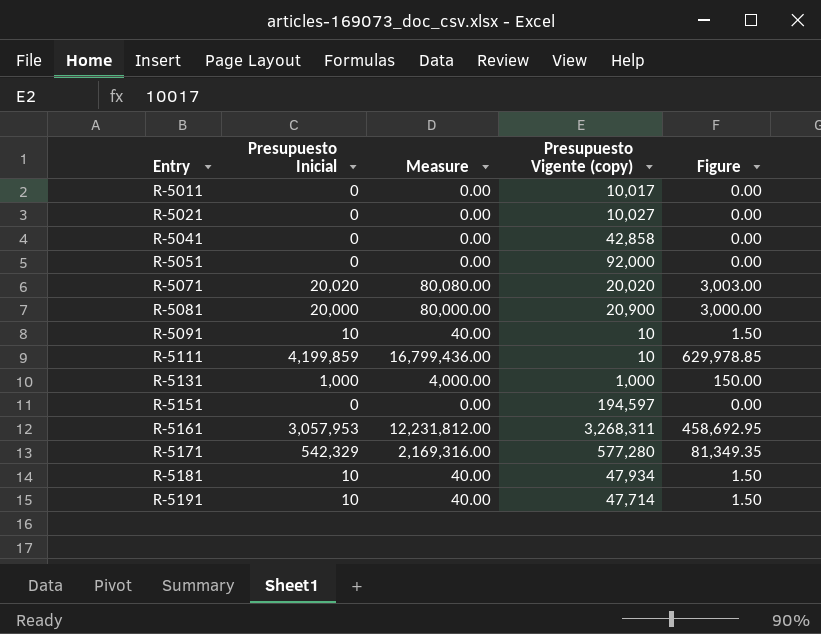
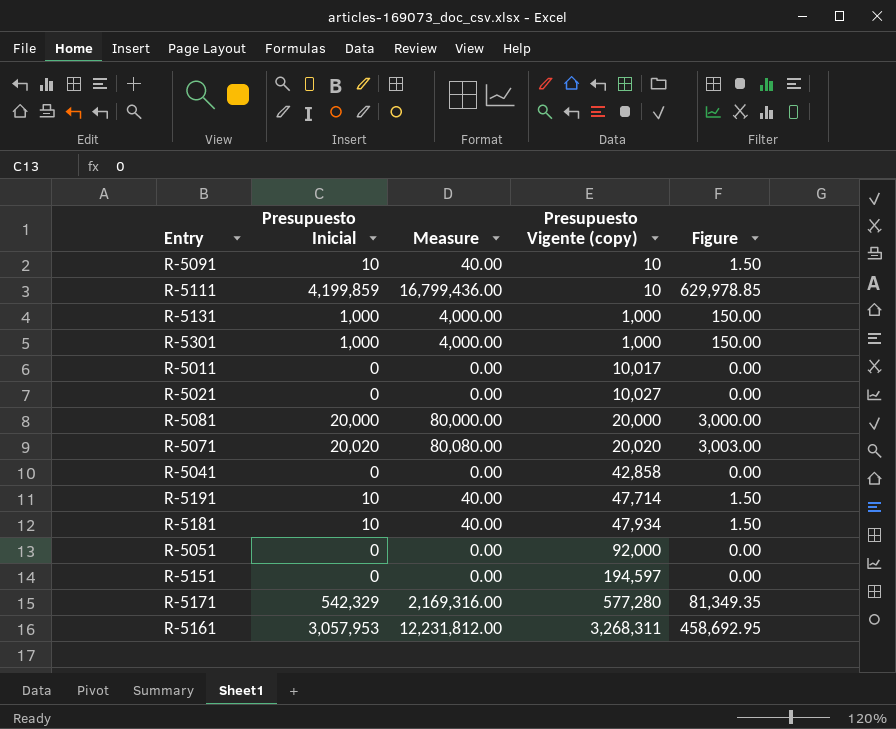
row order: Entry ascending -> Presupuesto Vigente (copy) ascending
row R-5301: none -> 1,000 | 4,000.00 | 1,000 | 150.00
R-5081 | Presupuesto Vigente (copy): 20,900 -> 20,000

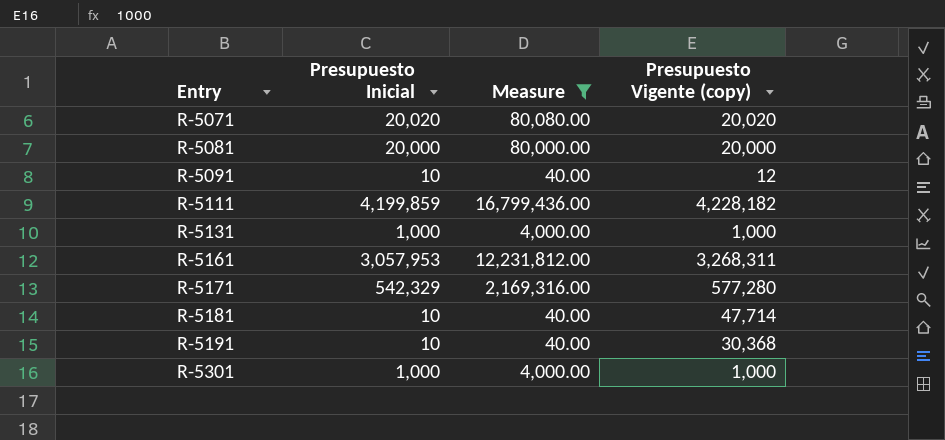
filter: none -> Measure != 0.00
row order: Presupuesto Vigente (copy) ascending -> Entry ascending
column Figure | formula: [Presupuesto Inicial] * 0.15 -> none
R-5091 | Presupuesto Vigente (copy): 10 -> 12
R-5111 | Presupuesto Vigente (copy): 10 -> 4,228,182
R-5181 | Presupuesto Vigente (copy): 47,934 -> 47,714
R-5191 | Presupuesto Vigente (copy): 47,714 -> 30,368

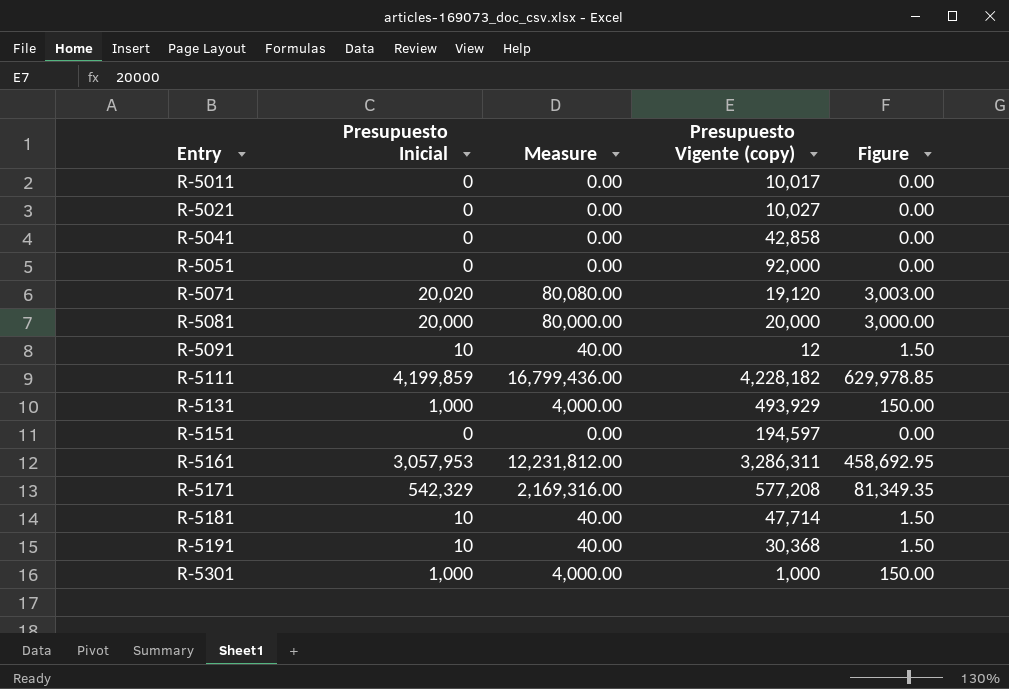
filter: Measure != 0.00 -> none
column Figure | formula: none -> [Presupuesto Inicial] * 0.15
R-5071 | Presupuesto Vigente (copy): 20,020 -> 19,120
R-5131 | Presupuesto Vigente (copy): 1,000 -> 493,929
R-5161 | Presupuesto Vigente (copy): 3,268,311 -> 3,286,311
R-5171 | Presupuesto Vigente (copy): 577,280 -> 577,208

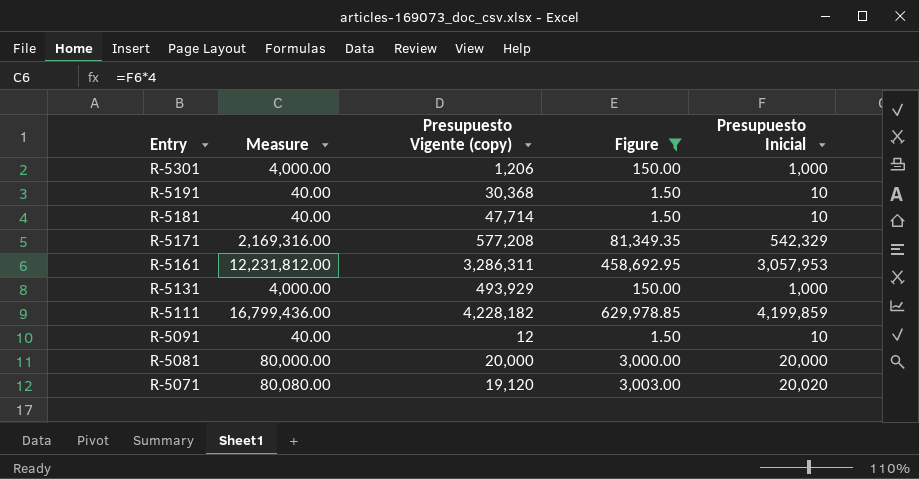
filter: none -> Figure != 0.00
row order: Entry ascending -> Entry descending
column Presupuesto Inicial | position: 2 -> 5
R-5301 | Presupuesto Vigente (copy): 1,000 -> 1,206

